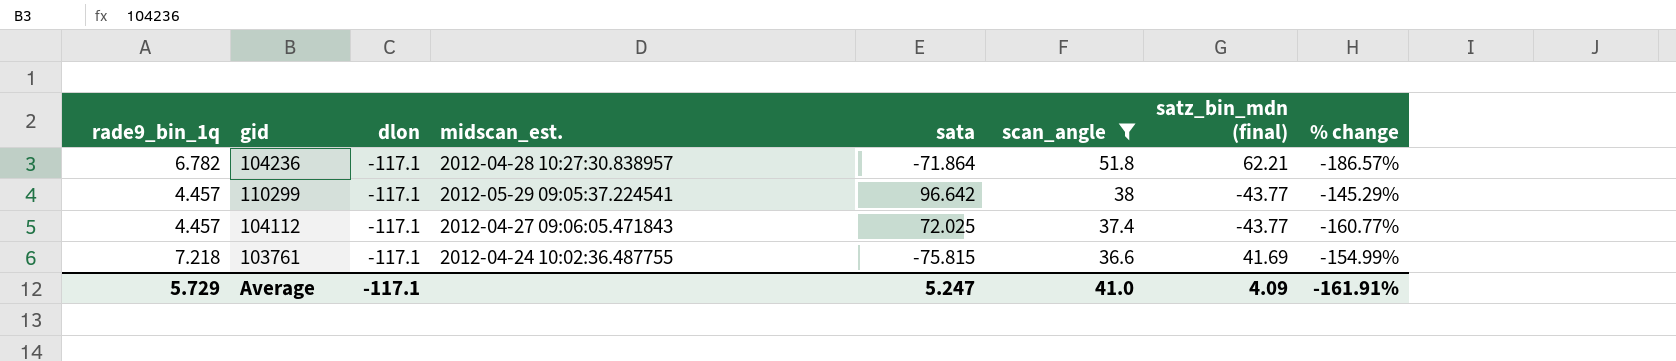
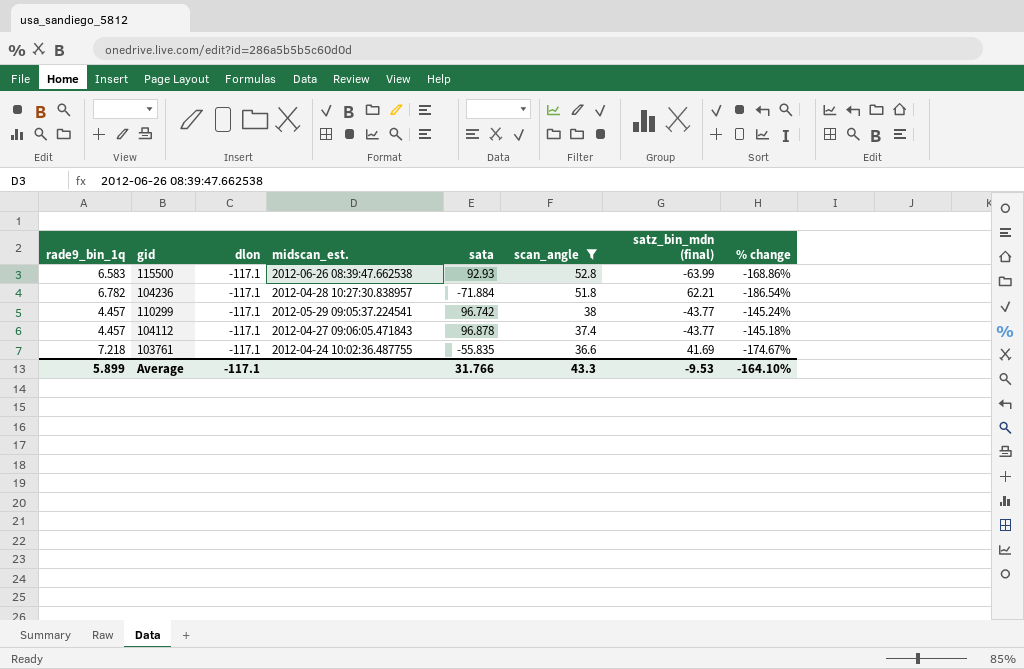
row 115500: none -> 6.583 | -117.1 | 2012-06-26 08:39:47.662538 | 92.93 | 52.8 | -63.99 | -168.86%
104236 | sata: -71.864 -> -71.884
104236 | % change: -186.57% -> -186.54%
110299 | sata: 96.642 -> 96.742
110299 | % change: -145.29% -> -145.24%
104112 | sata: 72.025 -> 96.878
104112 | % change: -160.77% -> -145.18%
103761 | sata: -75.815 -> -55.835
103761 | % change: -154.99% -> -174.67%
Average | rade9_bin_1q: 5.729 -> 5.899
Average | sata: 5.247 -> 31.766
Average | scan_angle: 41.0 -> 43.3
Average | satz_bin_mdn (final): 4.09 -> -9.53
Average | % change: -161.91% -> -164.10%

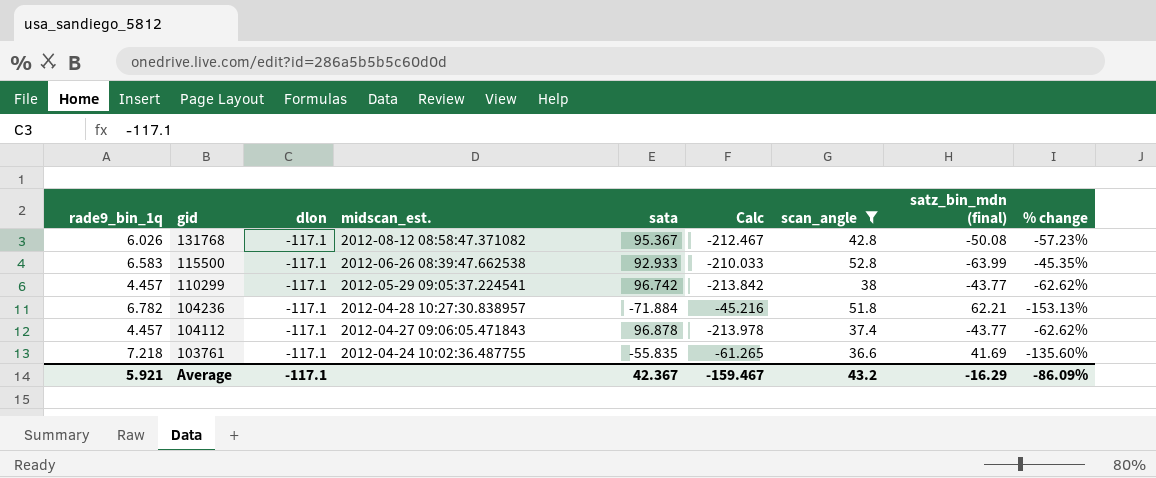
row order: scan_angle descending -> gid descending
column Calc | formula: none -> [dlon] - [sata]
column % change | formula: ([satz_bin_mdn (final)] - [sata]) / [sata] -> ([satz_bin_mdn (final)] - [dlon]) / [dlon]
row 131768: none -> 6.026 | -117.1 | 2012-08-12 08:58:47.371082 | 95.367 | -212.467 | 42.8 | -50.08 | -57.23%
115500 | sata: 92.93 -> 92.933
Average | rade9_bin_1q: 5.899 -> 5.921
Average | sata: 31.766 -> 42.367
Average | scan_angle: 43.3 -> 43.2
Average | satz_bin_mdn (final): -9.53 -> -16.29
Average | % change: -164.10% -> -86.09%

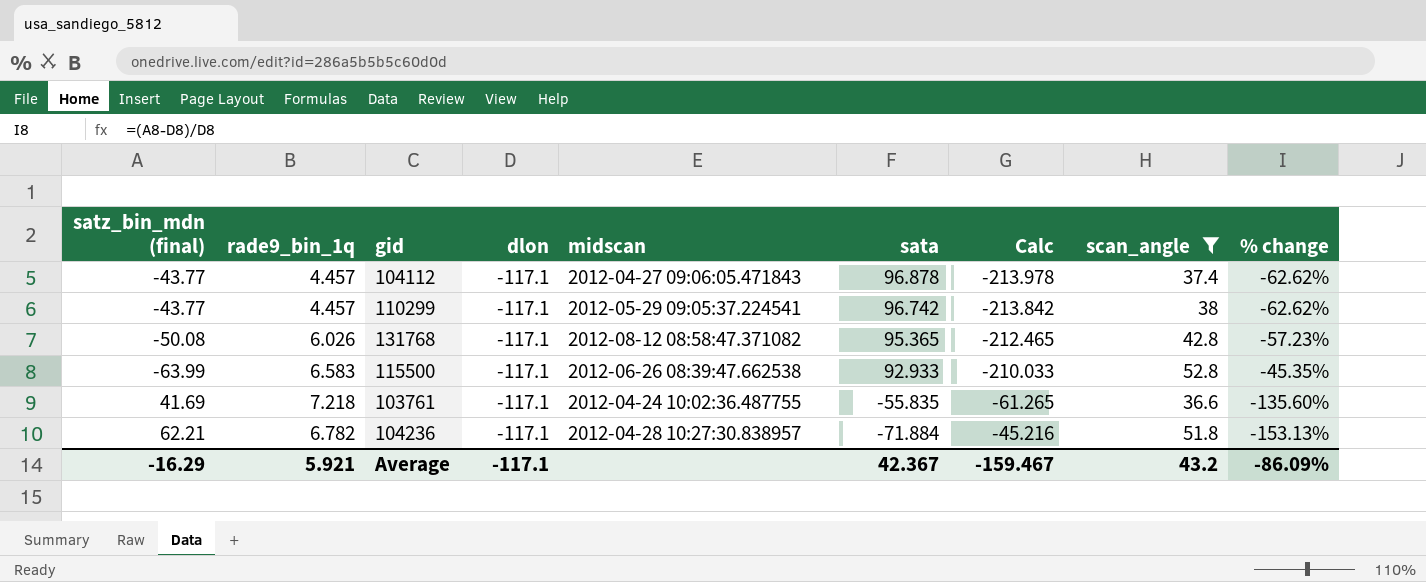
row order: gid descending -> sata descending
column satz_bin_mdn (final) | position: 8 -> 1
column name: midscan_est. -> midscan
131768 | sata: 95.367 -> 95.365
131768 | Calc: -212.467 -> -212.465

